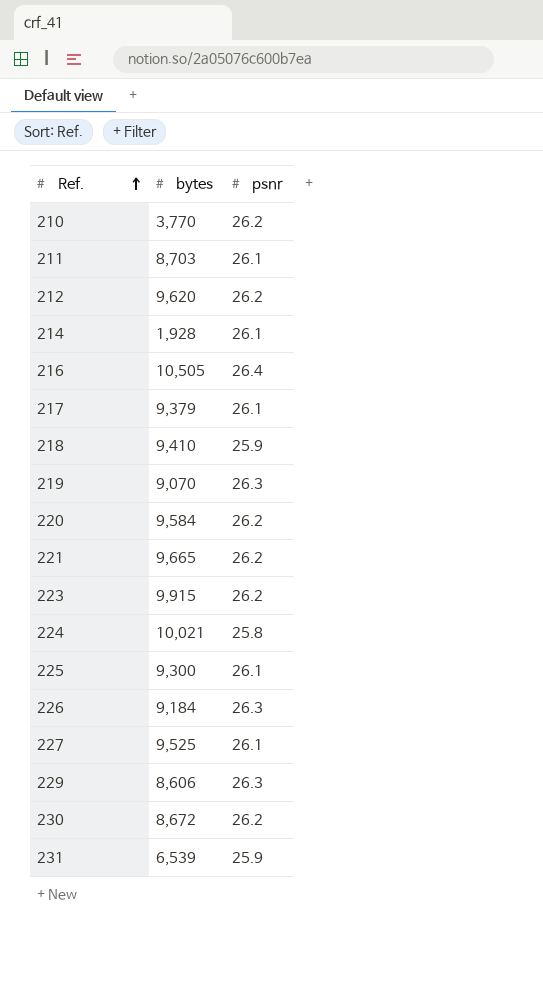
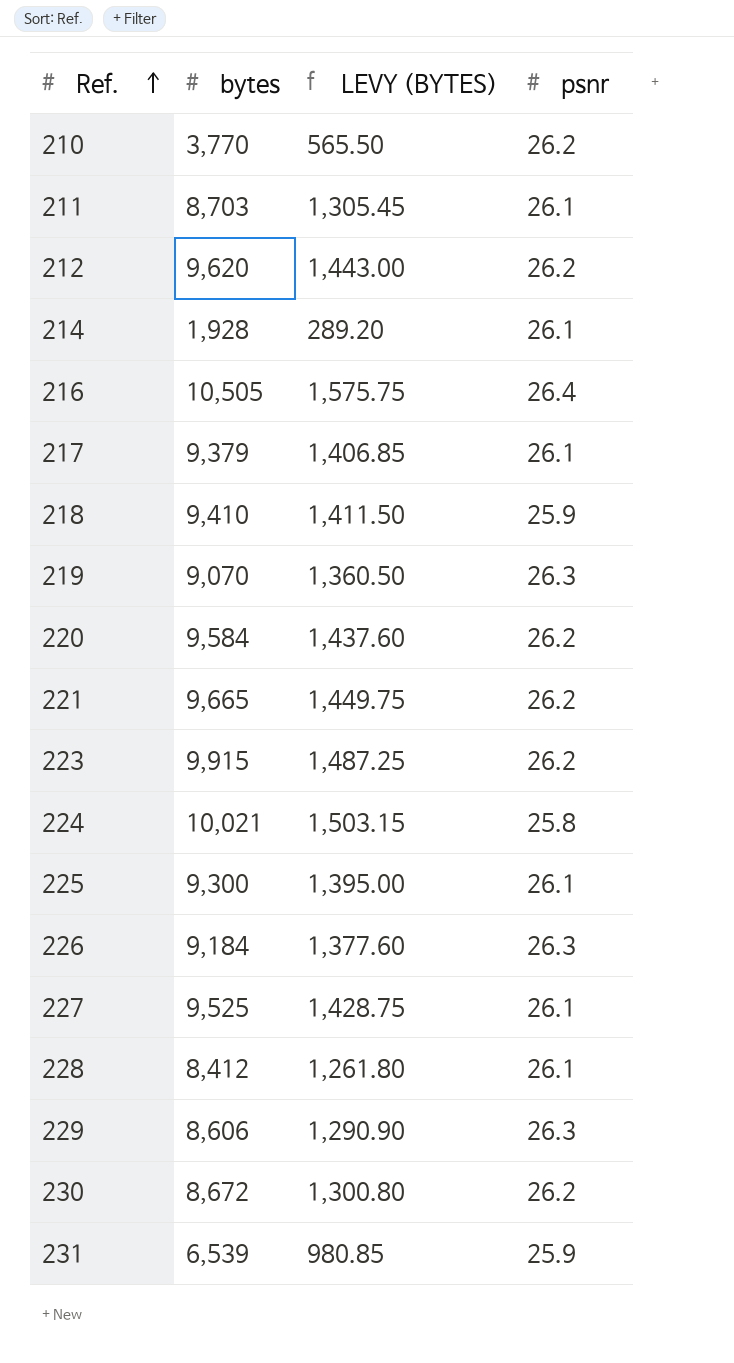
column LEVY (BYTES) | formula: none -> [bytes] * 0.15
row 228: none -> 8,412 | 1,261.80 | 26.1

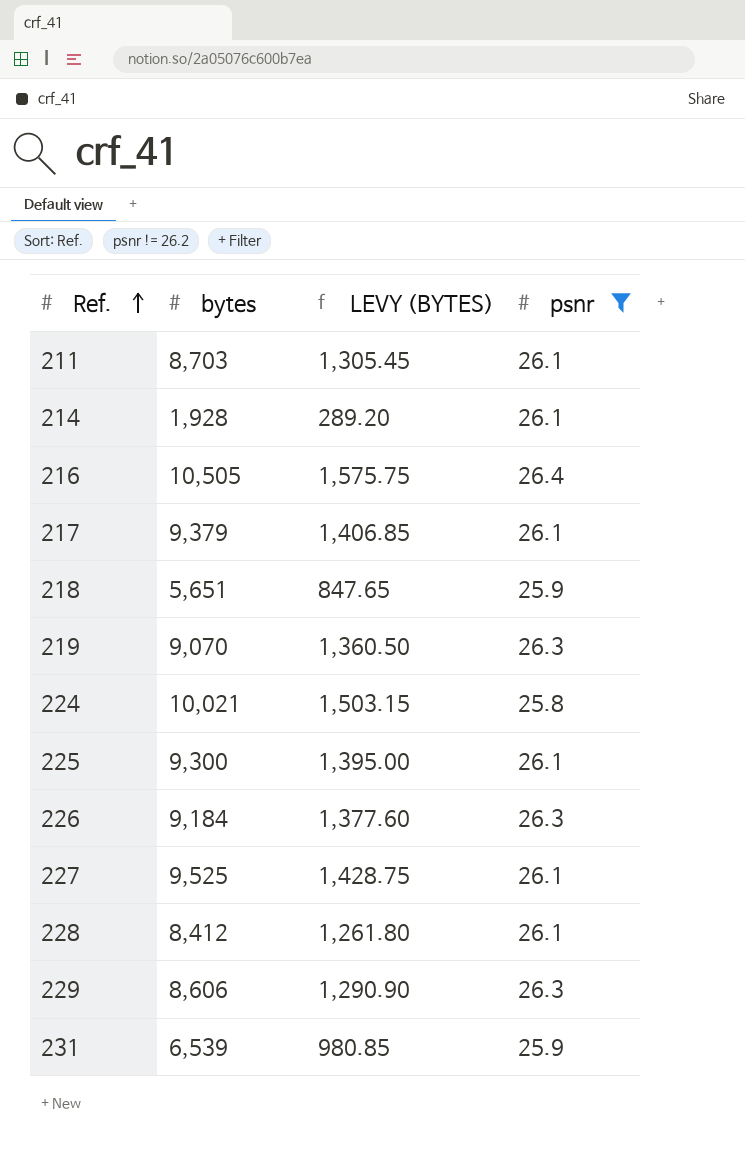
filter: none -> psnr != 26.2
218 | bytes: 9,410 -> 5,651
218 | LEVY (BYTES): 1,411.50 -> 847.65

